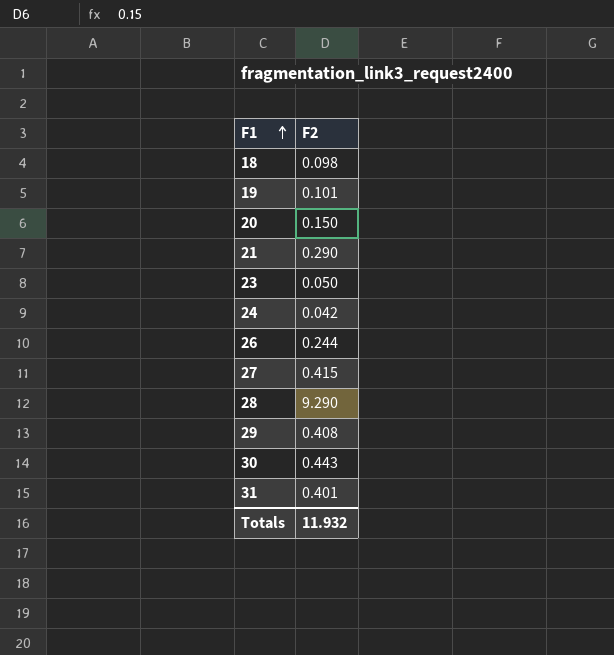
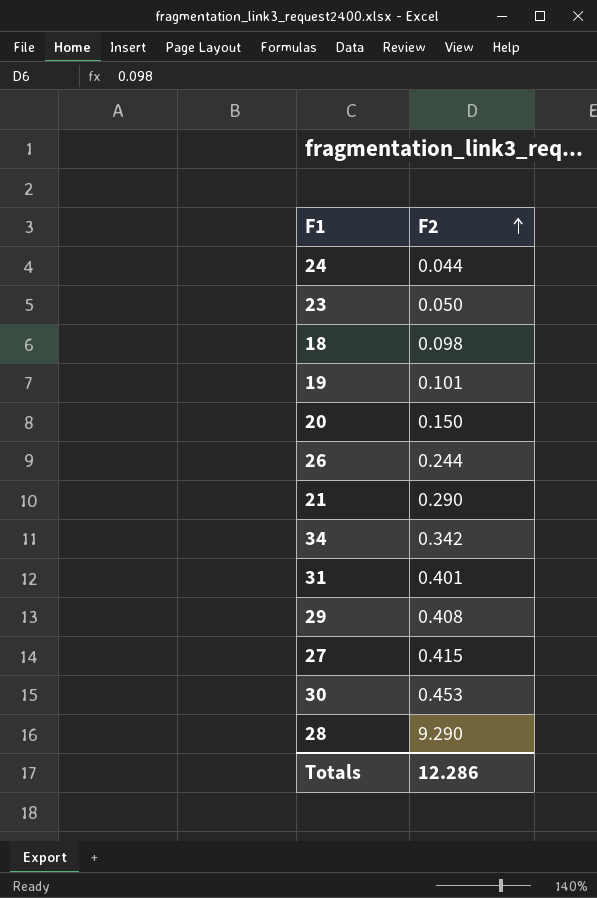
row order: F1 ascending -> F2 ascending
24 | F2: 0.042 -> 0.044
row 34: none -> 0.342
30 | F2: 0.443 -> 0.453
Totals | F2: 11.932 -> 12.286

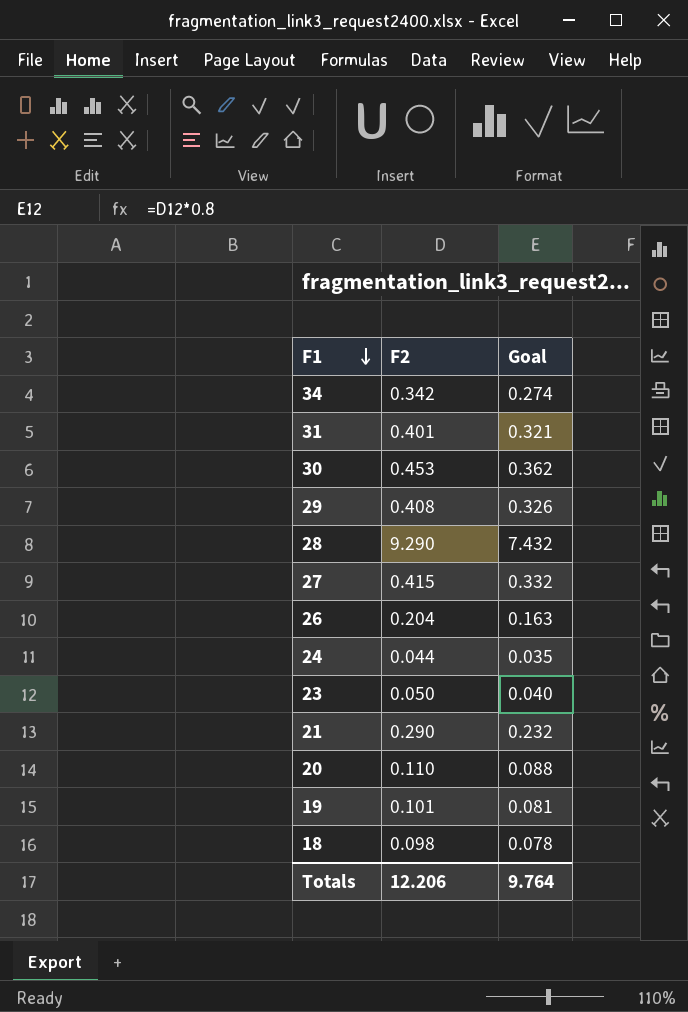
row order: F2 ascending -> F1 descending
column Goal | formula: none -> [F2] * 0.8
26 | F2: 0.244 -> 0.204
20 | F2: 0.150 -> 0.110
Totals | F2: 12.286 -> 12.206

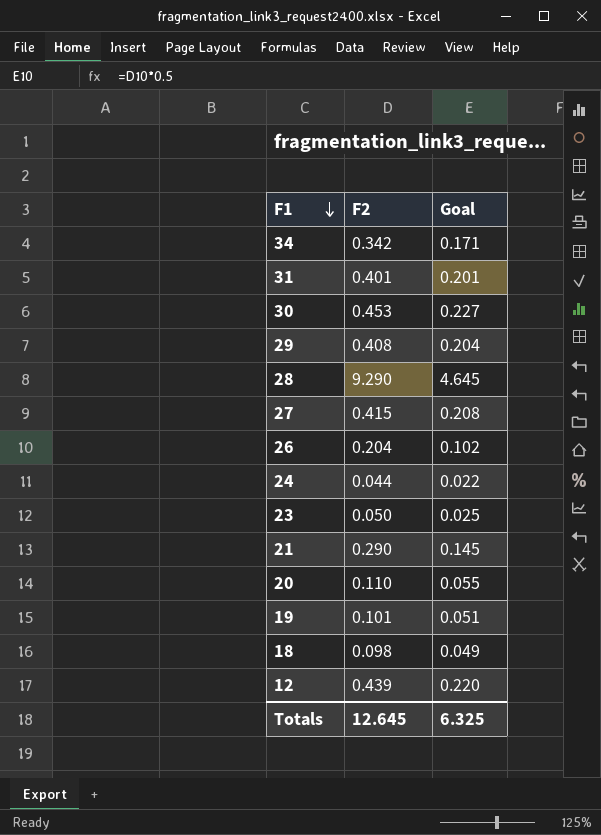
column Goal | formula: [F2] * 0.8 -> [F2] * 0.5
row 12: none -> 0.439 | 0.220
Totals | F2: 12.206 -> 12.645
Totals | Goal: 9.764 -> 6.325

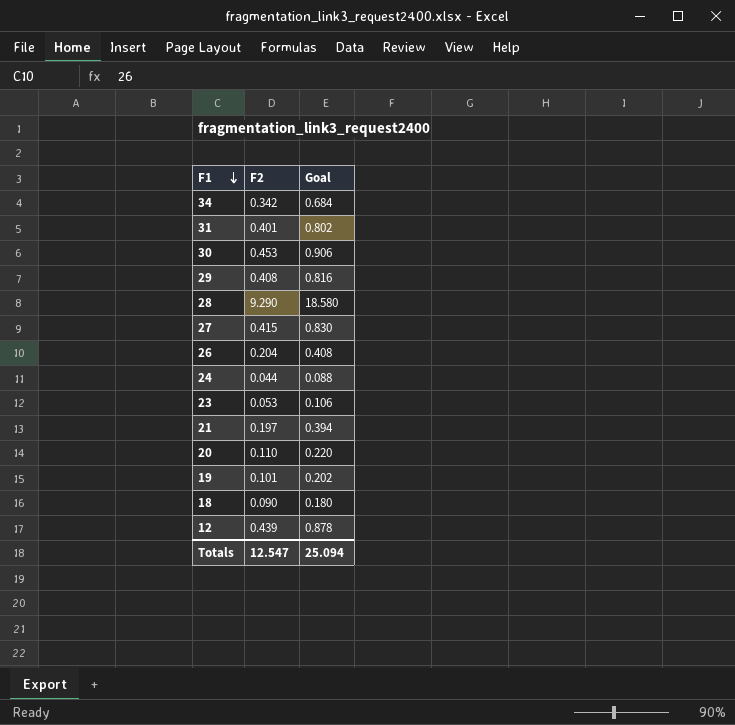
column Goal | formula: [F2] * 0.5 -> [F2] * 2
23 | F2: 0.050 -> 0.053
21 | F2: 0.290 -> 0.197
18 | F2: 0.098 -> 0.090
Totals | F2: 12.645 -> 12.547
Totals | Goal: 6.325 -> 25.094

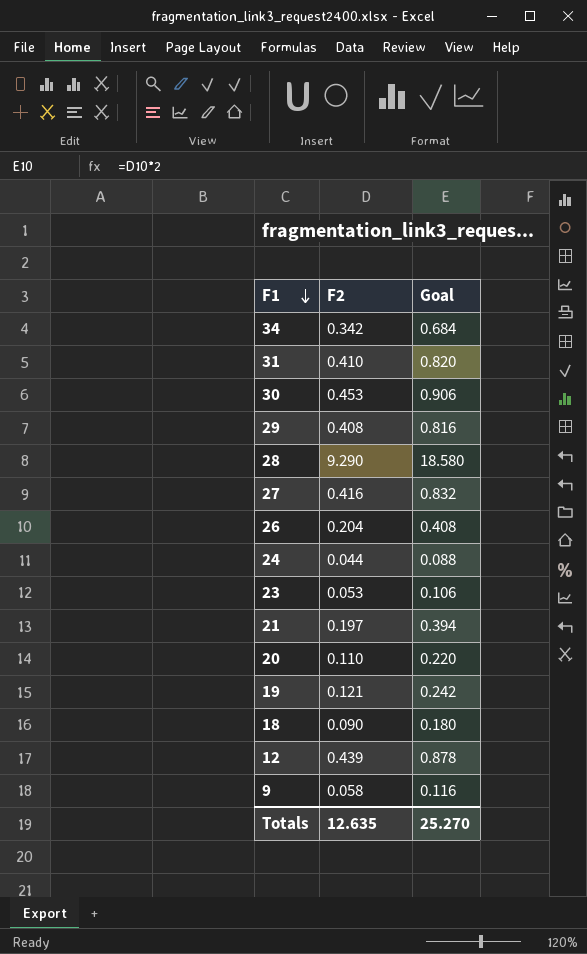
31 | F2: 0.401 -> 0.410
31 | Goal: 0.802 -> 0.820
27 | F2: 0.415 -> 0.416
27 | Goal: 0.830 -> 0.832
19 | F2: 0.101 -> 0.121
19 | Goal: 0.202 -> 0.242
row 9: none -> 0.058 | 0.116
Totals | F2: 12.547 -> 12.635
Totals | Goal: 25.094 -> 25.270

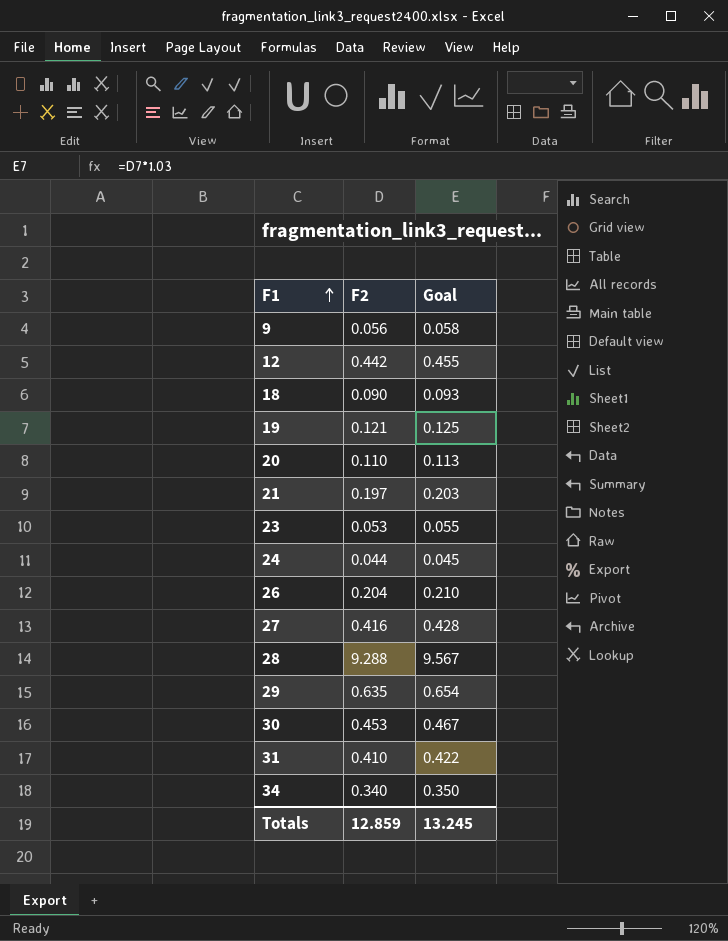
row order: F1 descending -> F1 ascending
column Goal | formula: [F2] * 2 -> [F2] * 1.03
9 | F2: 0.058 -> 0.056
12 | F2: 0.439 -> 0.442
28 | F2: 9.290 -> 9.288
29 | F2: 0.408 -> 0.635
34 | F2: 0.342 -> 0.340
Totals | F2: 12.635 -> 12.859
Totals | Goal: 25.270 -> 13.245

